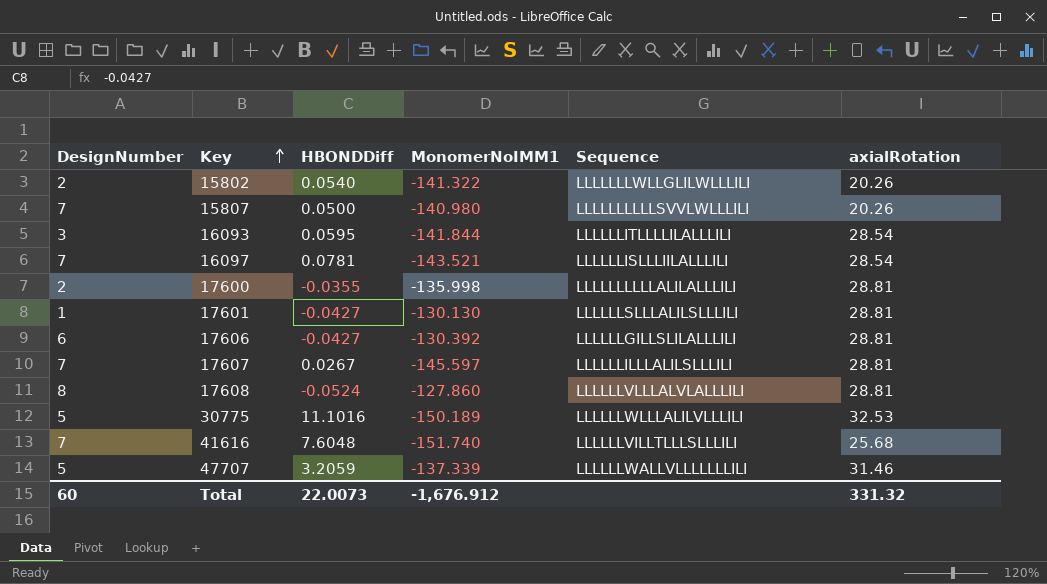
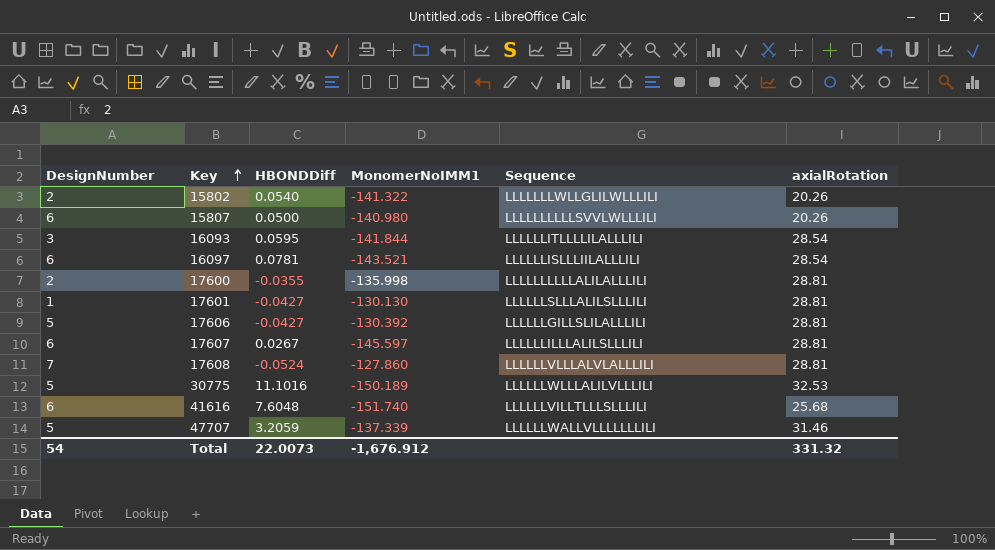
15807 | DesignNumber: 7 -> 6
16097 | DesignNumber: 7 -> 6
17606 | DesignNumber: 6 -> 5
17607 | DesignNumber: 7 -> 6
17608 | DesignNumber: 8 -> 7
41616 | DesignNumber: 7 -> 6
Total | DesignNumber: 60 -> 54

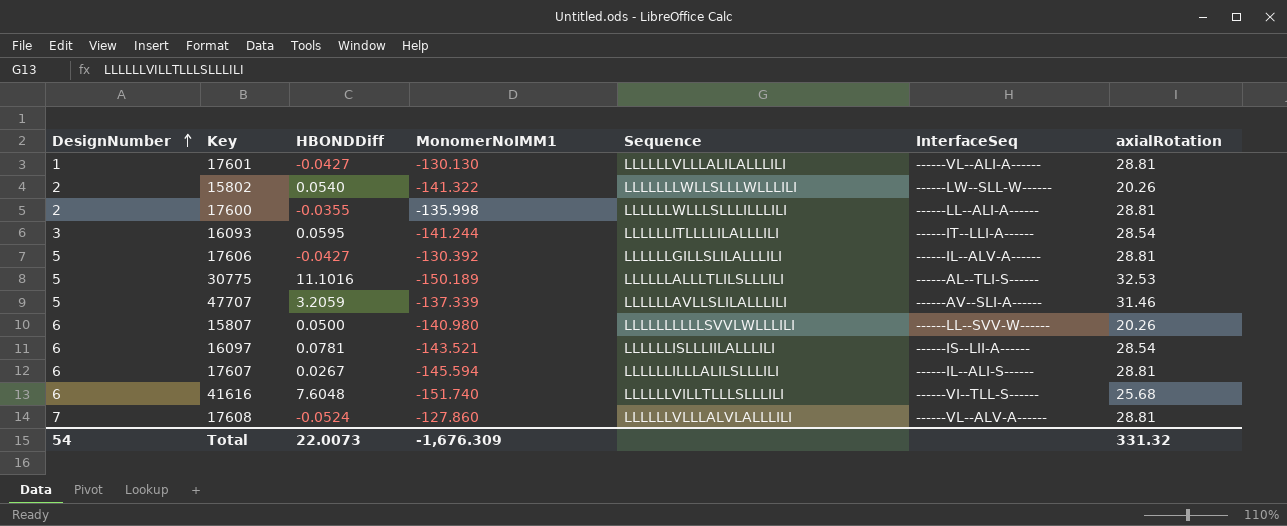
row order: Key ascending -> DesignNumber ascending
column InterfaceSeq | position: none -> 6
17601 | Sequence: LLLLLLSLLLALILSLLLILI -> LLLLLLVLLLALILALLLILI
15802 | Sequence: LLLLLLLWLLGLILWLLLILI -> LLLLLLLWLLSLLLWLLLILI
17600 | Sequence: LLLLLLLLLLALILALLLILI -> LLLLLLWLLLSLLLILLLILI
16093 | MonomerNoIMM1: -141.844 -> -141.244
30775 | Sequence: LLLLLLWLLLALILVLLLILI -> LLLLLLALLLTLILSLLLILI
47707 | Sequence: LLLLLLWALLVLLLLLLLILI -> LLLLLLAVLLSLILALLLILI
17607 | MonomerNoIMM1: -145.597 -> -145.594
Total | MonomerNoIMM1: -1,676.912 -> -1,676.309

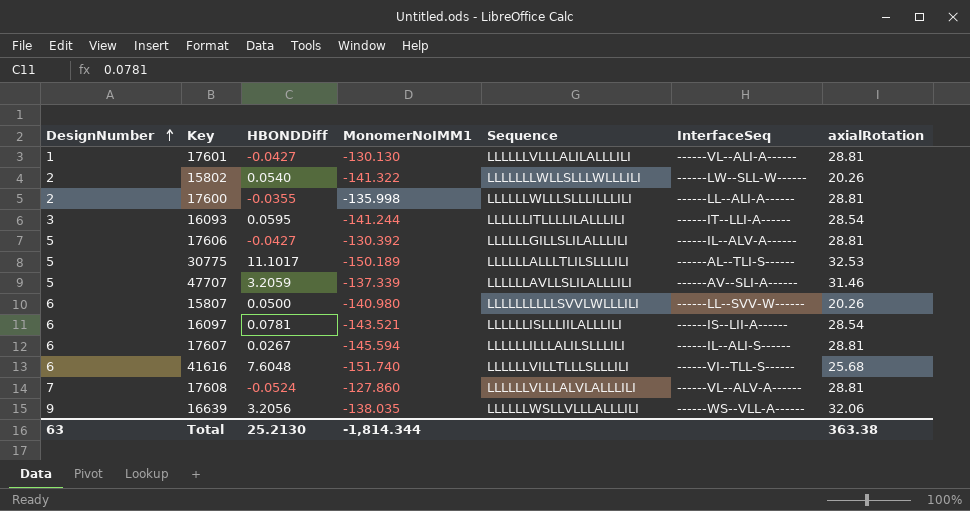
30775 | HBONDDiff: 11.1016 -> 11.1017
row 16639: none -> 9 | 3.2056 | -138.035 | LLLLLLWSLLVLLLALLLILI | ------WS--VLL-A------ | 32.06
Total | DesignNumber: 54 -> 63
Total | HBONDDiff: 22.0073 -> 25.2130
Total | MonomerNoIMM1: -1,676.309 -> -1,814.344
Total | axialRotation: 331.32 -> 363.38

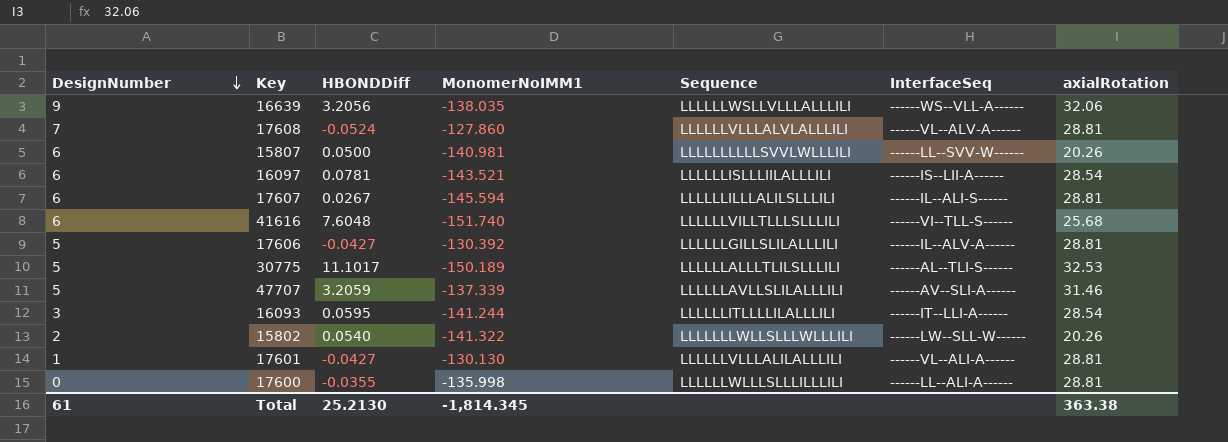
row order: DesignNumber ascending -> DesignNumber descending
15807 | MonomerNoIMM1: -140.980 -> -140.981
17600 | DesignNumber: 2 -> 0
Total | DesignNumber: 63 -> 61
Total | MonomerNoIMM1: -1,814.344 -> -1,814.345

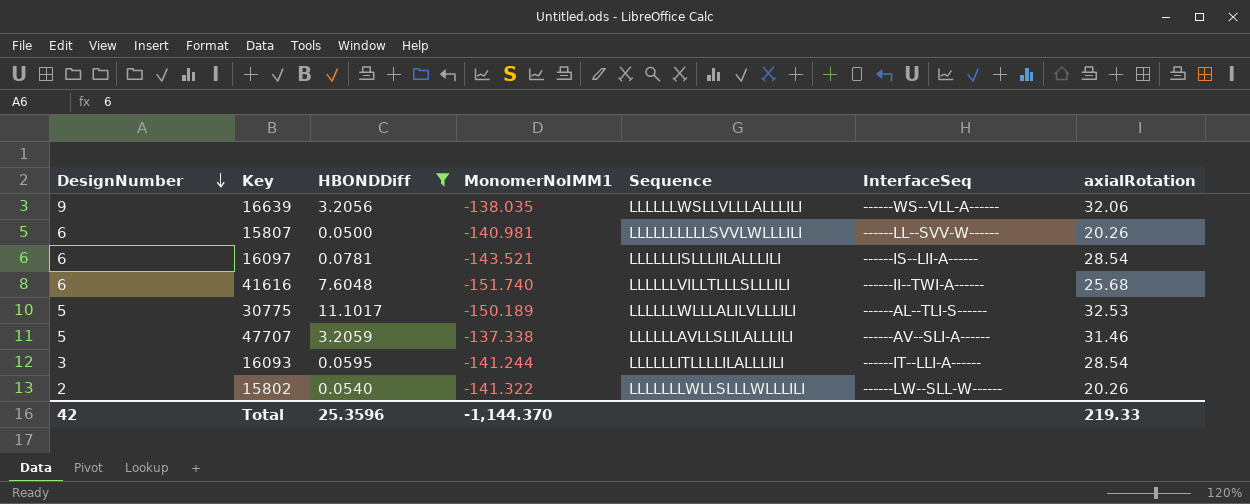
filter: none -> HBONDDiff >= 0.0500
41616 | InterfaceSeq: ------VI--TLL-S------ -> ------II--TWI-A------
30775 | Sequence: LLLLLLALLLTLILSLLLILI -> LLLLLLWLLLALILVLLLILI
47707 | MonomerNoIMM1: -137.339 -> -137.338
Total | DesignNumber: 61 -> 42
Total | HBONDDiff: 25.2130 -> 25.3596
Total | MonomerNoIMM1: -1,814.345 -> -1,144.370
Total | axialRotation: 363.38 -> 219.33

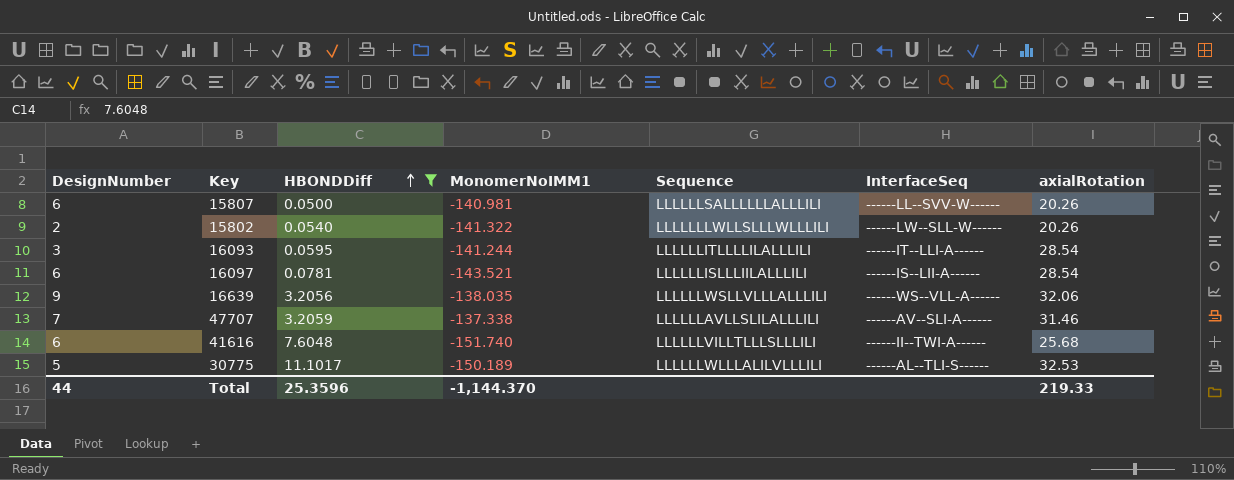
row order: DesignNumber descending -> HBONDDiff ascending
15807 | Sequence: LLLLLLLLLLSVVLWLLLILI -> LLLLLLSALLLLLLALLLILI
47707 | DesignNumber: 5 -> 7
Total | DesignNumber: 42 -> 44

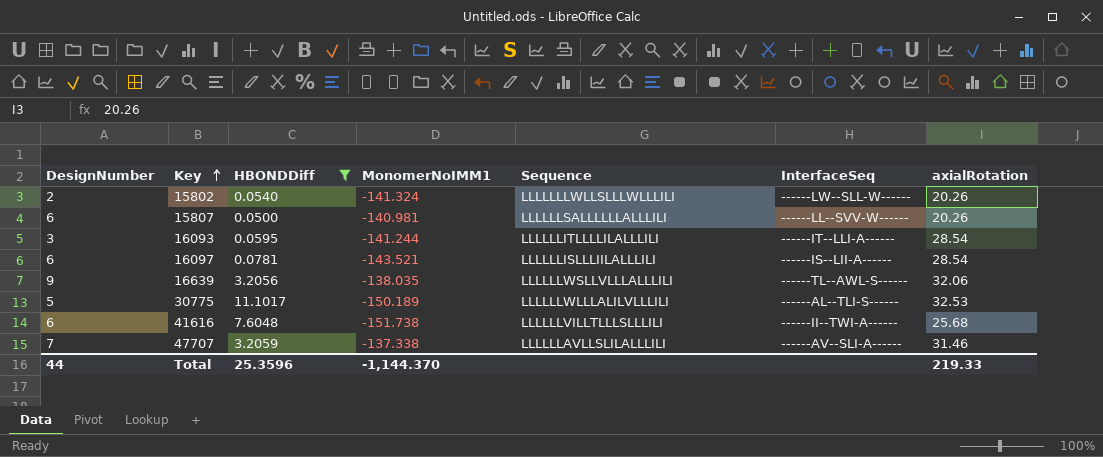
row order: HBONDDiff ascending -> Key ascending
15802 | MonomerNoIMM1: -141.322 -> -141.324
16639 | InterfaceSeq: ------WS--VLL-A------ -> ------TL--AWL-S------
41616 | MonomerNoIMM1: -151.740 -> -151.738

